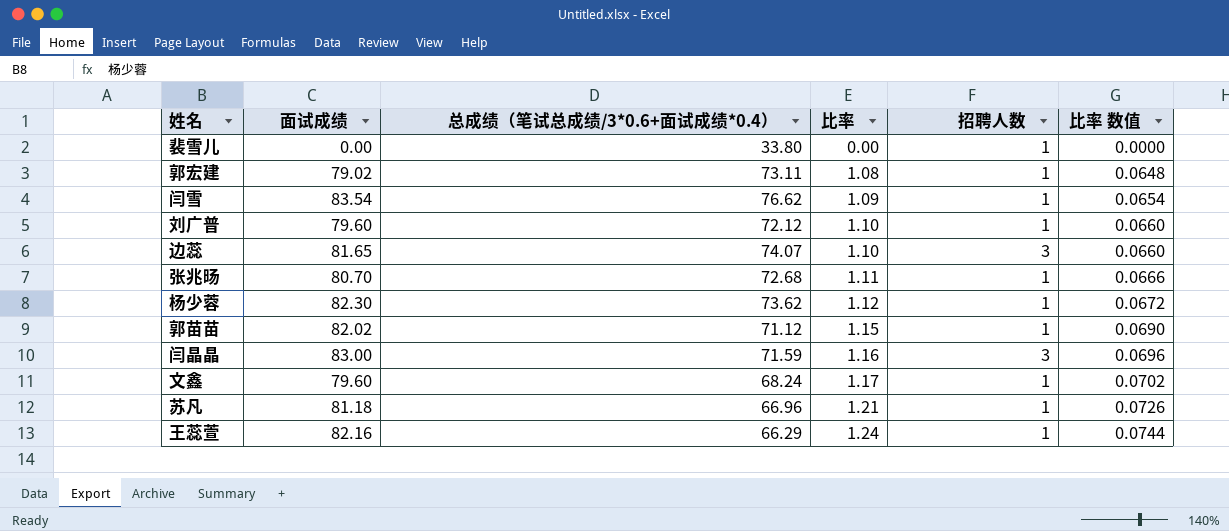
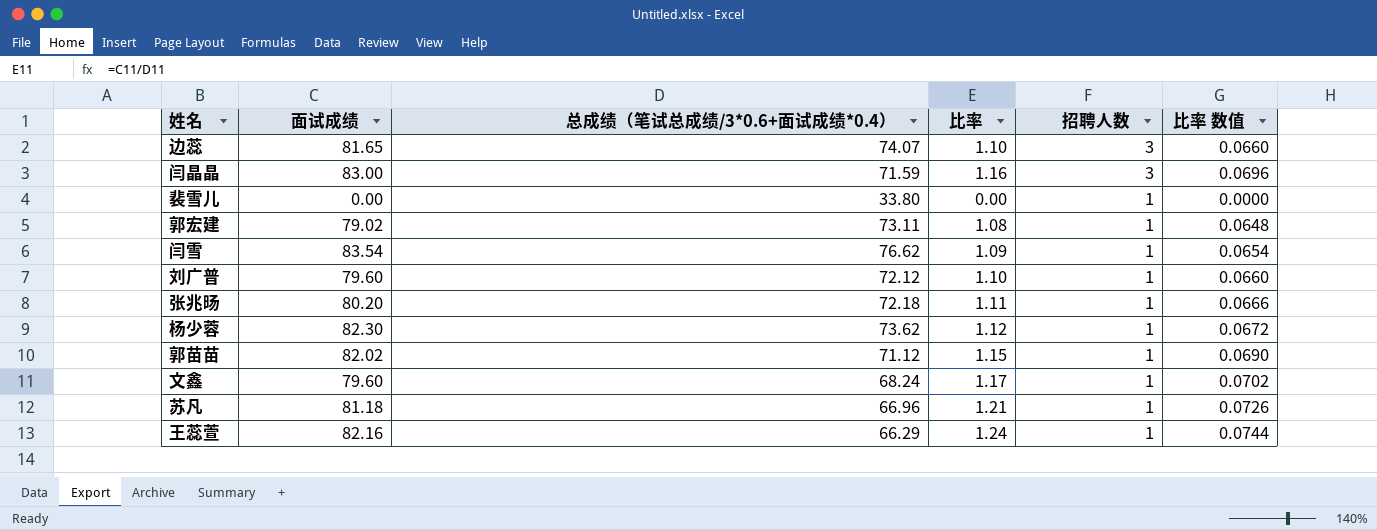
row order: 比率 ascending -> 招聘人数 descending
张兆旸 | 面试成绩: 80.70 -> 80.20
张兆旸 | 总成绩（笔试总成绩/3*0.6+面试成绩*0.4）: 72.68 -> 72.18

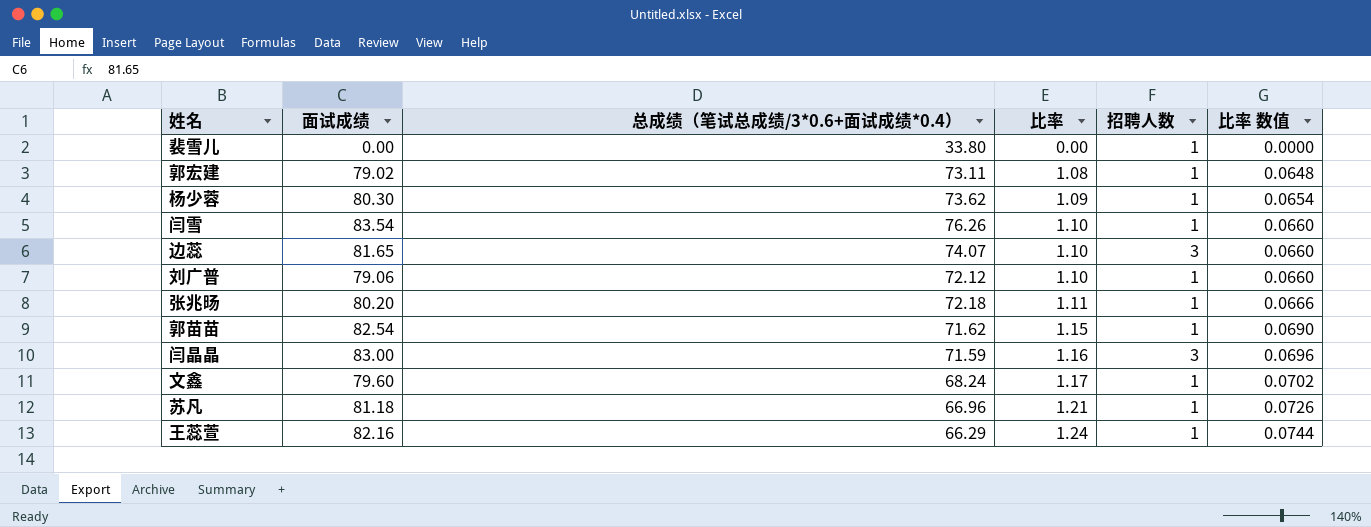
row order: 招聘人数 descending -> 比率 ascending
杨少蓉 | 面试成绩: 82.30 -> 80.30
杨少蓉 | 比率: 1.12 -> 1.09
杨少蓉 | 比率 数值: 0.0672 -> 0.0654
闫雪 | 总成绩（笔试总成绩/3*0.6+面试成绩*0.4）: 76.62 -> 76.26
闫雪 | 比率: 1.09 -> 1.10
闫雪 | 比率 数值: 0.0654 -> 0.0660
刘广普 | 面试成绩: 79.60 -> 79.06
郭苗苗 | 面试成绩: 82.02 -> 82.54
郭苗苗 | 总成绩（笔试总成绩/3*0.6+面试成绩*0.4）: 71.12 -> 71.62

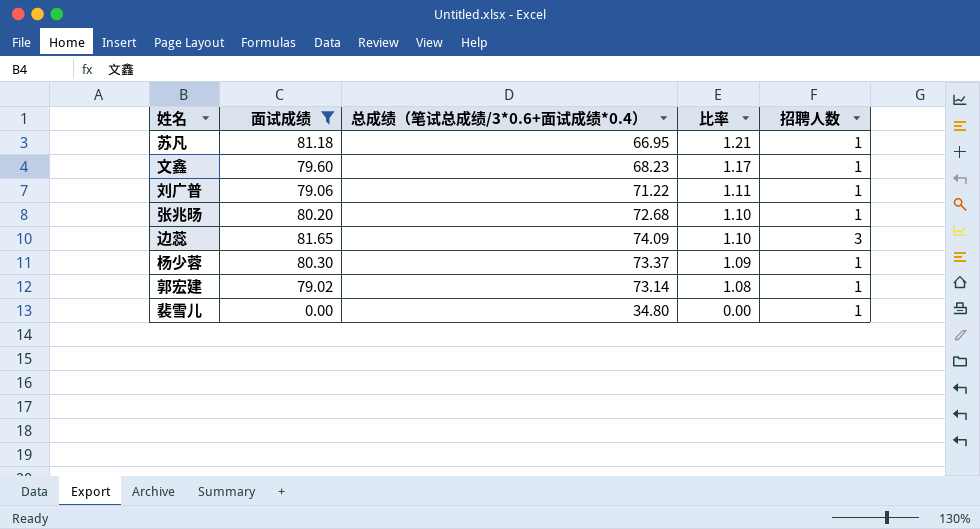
filter: none -> 面试成绩 <= 81.65
row order: 比率 ascending -> 比率 descending
column 比率 数值 | formula: [比率] * 0.06 -> none
苏凡 | 总成绩（笔试总成绩/3*0.6+面试成绩*0.4）: 66.96 -> 66.95
文鑫 | 总成绩（笔试总成绩/3*0.6+面试成绩*0.4）: 68.24 -> 68.23
刘广普 | 总成绩（笔试总成绩/3*0.6+面试成绩*0.4）: 72.12 -> 71.22
刘广普 | 比率: 1.10 -> 1.11
张兆旸 | 总成绩（笔试总成绩/3*0.6+面试成绩*0.4）: 72.18 -> 72.68
张兆旸 | 比率: 1.11 -> 1.10
边蕊 | 总成绩（笔试总成绩/3*0.6+面试成绩*0.4）: 74.07 -> 74.09
杨少蓉 | 总成绩（笔试总成绩/3*0.6+面试成绩*0.4）: 73.62 -> 73.37
郭宏建 | 总成绩（笔试总成绩/3*0.6+面试成绩*0.4）: 73.11 -> 73.14
裴雪儿 | 总成绩（笔试总成绩/3*0.6+面试成绩*0.4）: 33.80 -> 34.80

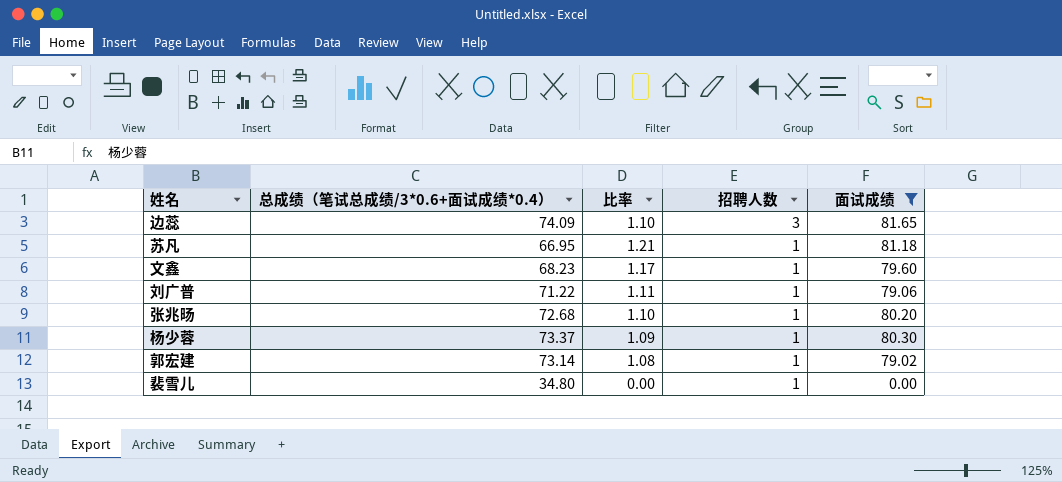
row order: 比率 descending -> 招聘人数 descending
column 面试成绩 | position: 2 -> 5

